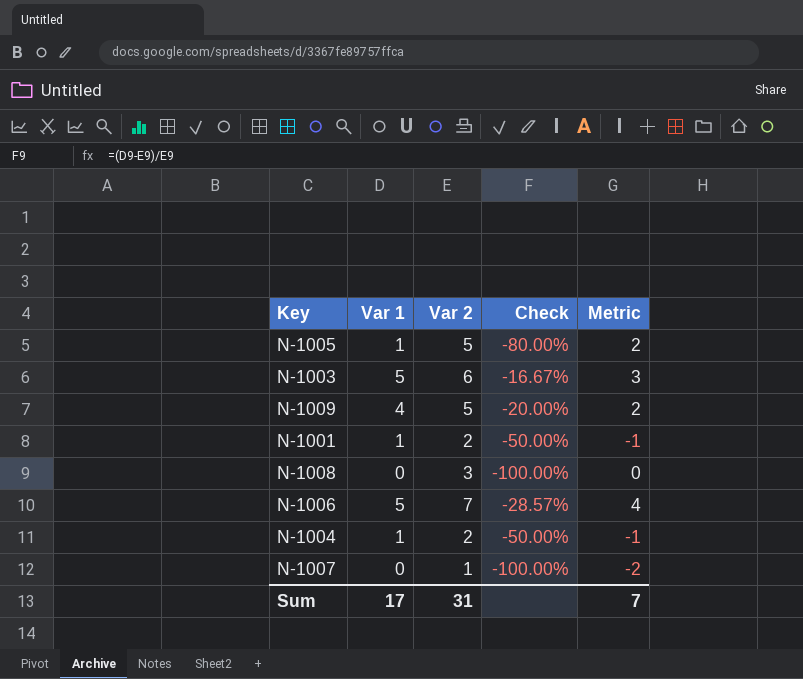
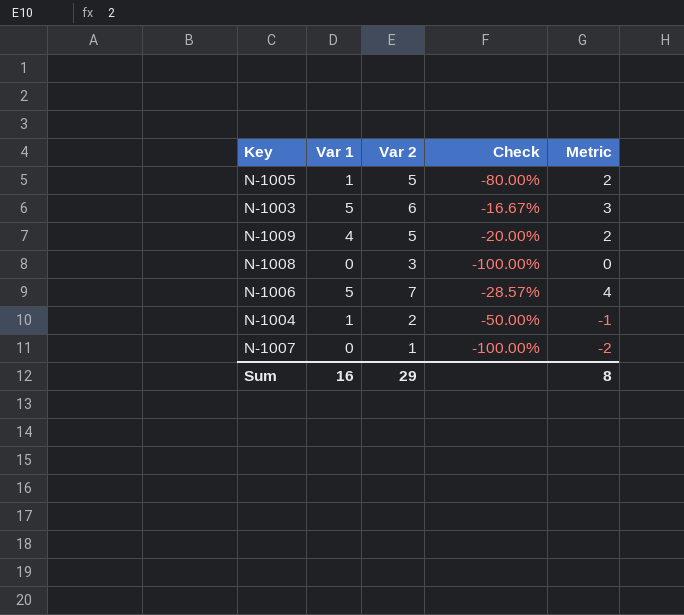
row N-1001: 1 | 2 | -50.00% | -1 -> none
Sum | Var 1: 17 -> 16
Sum | Var 2: 31 -> 29
Sum | Metric: 7 -> 8

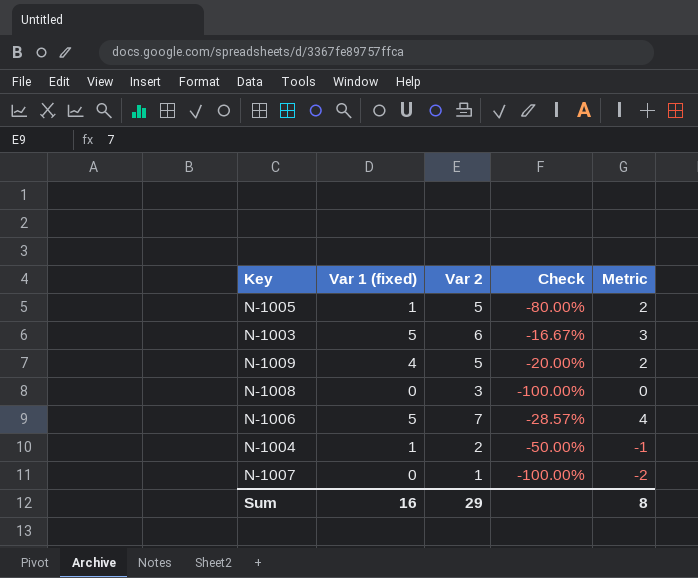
column name: Var 1 -> Var 1 (fixed)

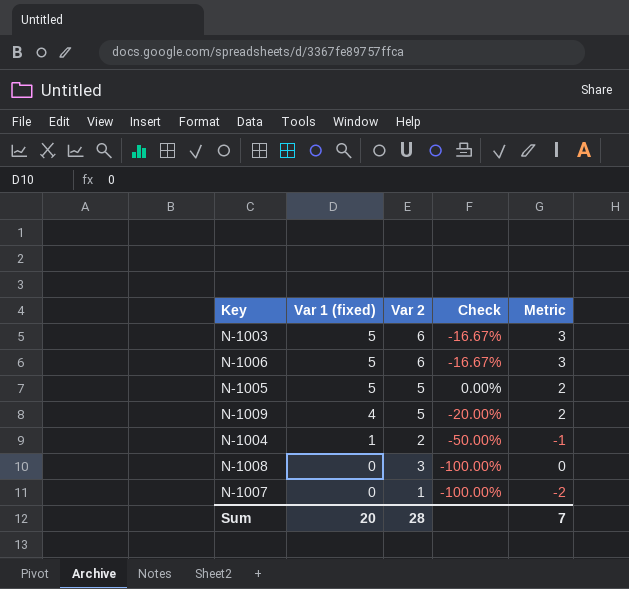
row order: none -> Var 1 (fixed) descending
N-1006 | Var 2: 7 -> 6
N-1006 | Check: -28.57% -> -16.67%
N-1006 | Metric: 4 -> 3
N-1005 | Var 1 (fixed): 1 -> 5
N-1005 | Check: -80.00% -> 0.00%
Sum | Var 1 (fixed): 16 -> 20
Sum | Var 2: 29 -> 28
Sum | Metric: 8 -> 7

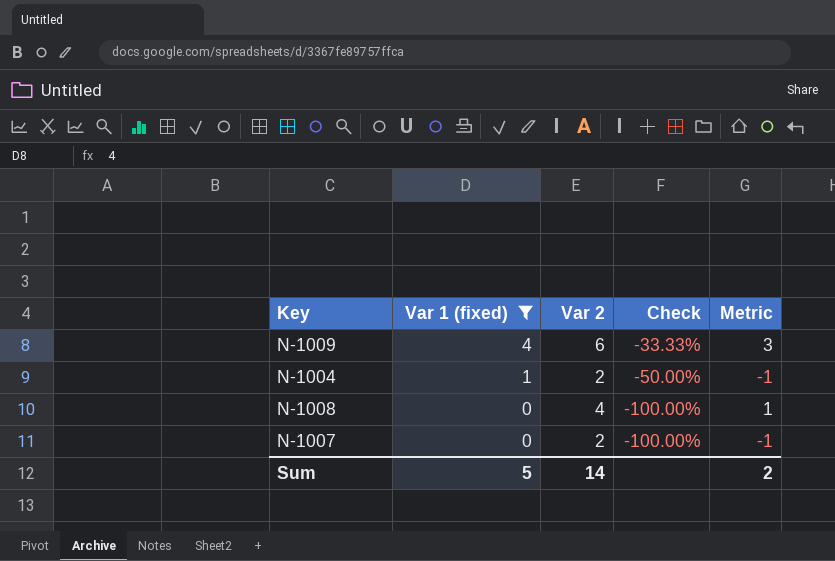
filter: none -> Var 1 (fixed) != 5
N-1009 | Var 2: 5 -> 6
N-1009 | Check: -20.00% -> -33.33%
N-1009 | Metric: 2 -> 3
N-1008 | Var 2: 3 -> 4
N-1008 | Metric: 0 -> 1
N-1007 | Var 2: 1 -> 2
N-1007 | Metric: -2 -> -1
Sum | Var 1 (fixed): 20 -> 5
Sum | Var 2: 28 -> 14
Sum | Metric: 7 -> 2

